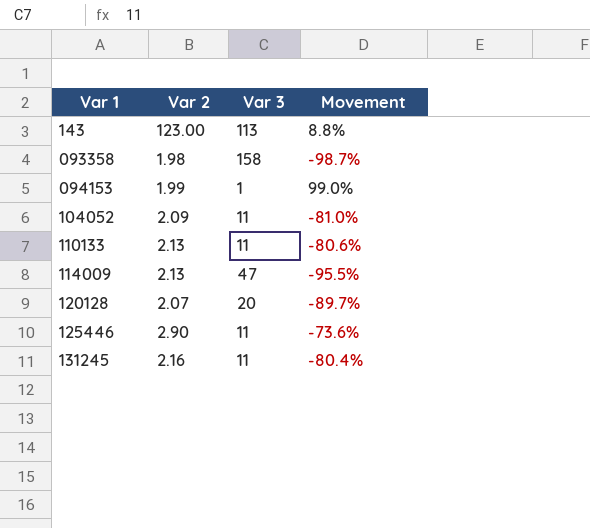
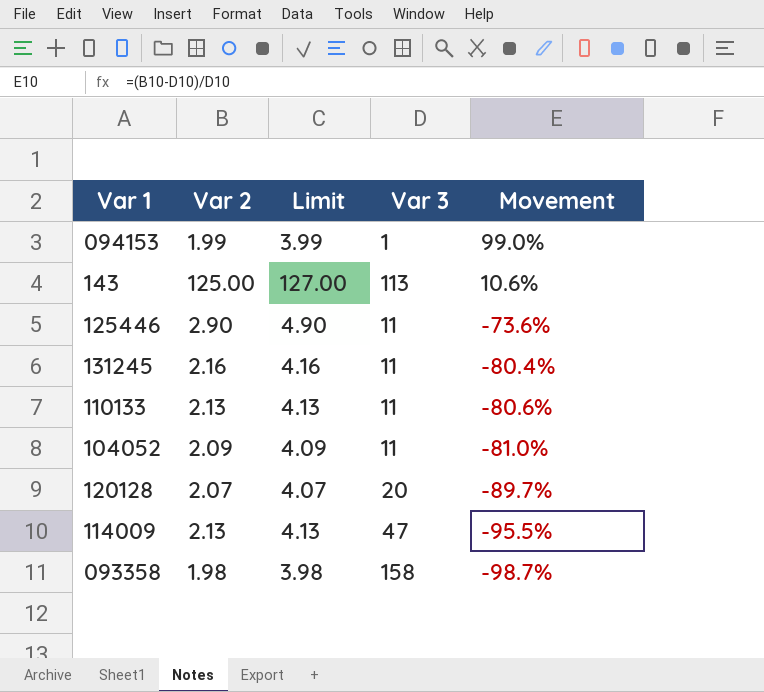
row order: Var 1 ascending -> Movement descending
column Limit | formula: none -> [Var 2] + 2
143 | Var 2: 123.00 -> 125.00
143 | Movement: 8.8% -> 10.6%

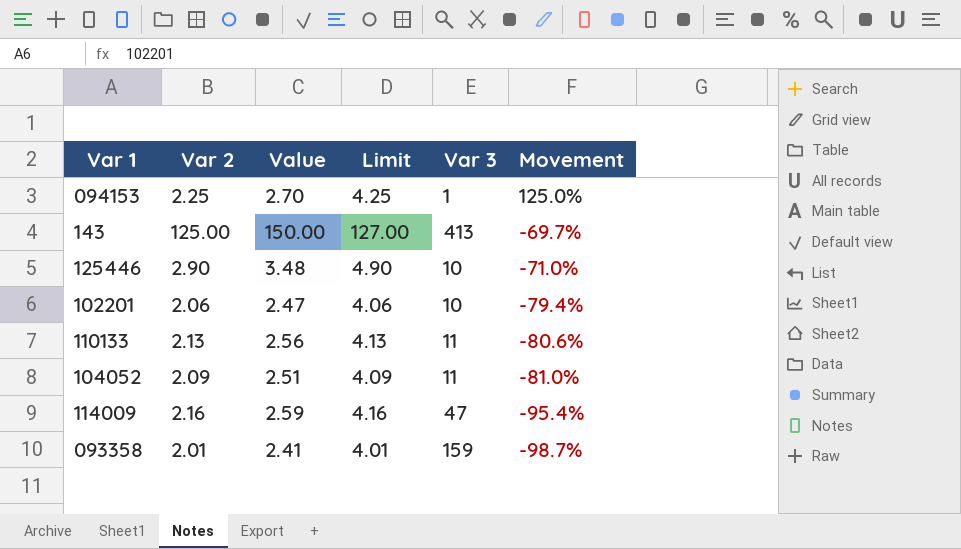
column Value | formula: none -> [Var 2] * 1.2
row 131245: 2.16 | 4.16 | 11 | -80.4% -> none
row 120128: 2.07 | 4.07 | 20 | -89.7% -> none
094153 | Var 2: 1.99 -> 2.25
094153 | Limit: 3.99 -> 4.25
094153 | Movement: 99.0% -> 125.0%
143 | Var 3: 113 -> 413
143 | Movement: 10.6% -> -69.7%
125446 | Var 3: 11 -> 10
125446 | Movement: -73.6% -> -71.0%
row 102201: none -> 2.06 | 2.47 | 4.06 | 10 | -79.4%
114009 | Var 2: 2.13 -> 2.16
114009 | Limit: 4.13 -> 4.16
114009 | Movement: -95.5% -> -95.4%
093358 | Var 2: 1.98 -> 2.01
093358 | Limit: 3.98 -> 4.01
093358 | Var 3: 158 -> 159

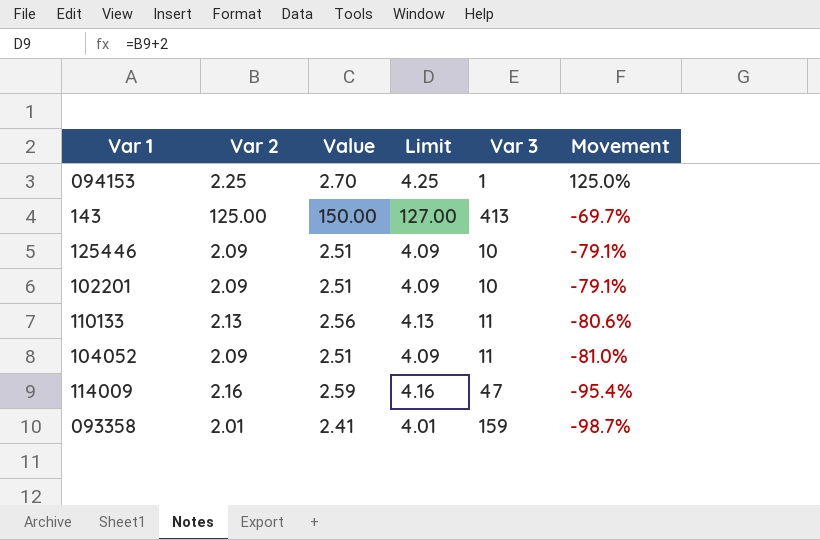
125446 | Var 2: 2.90 -> 2.09
125446 | Value: 3.48 -> 2.51
125446 | Limit: 4.90 -> 4.09
125446 | Movement: -71.0% -> -79.1%
102201 | Var 2: 2.06 -> 2.09
102201 | Value: 2.47 -> 2.51
102201 | Limit: 4.06 -> 4.09
102201 | Movement: -79.4% -> -79.1%

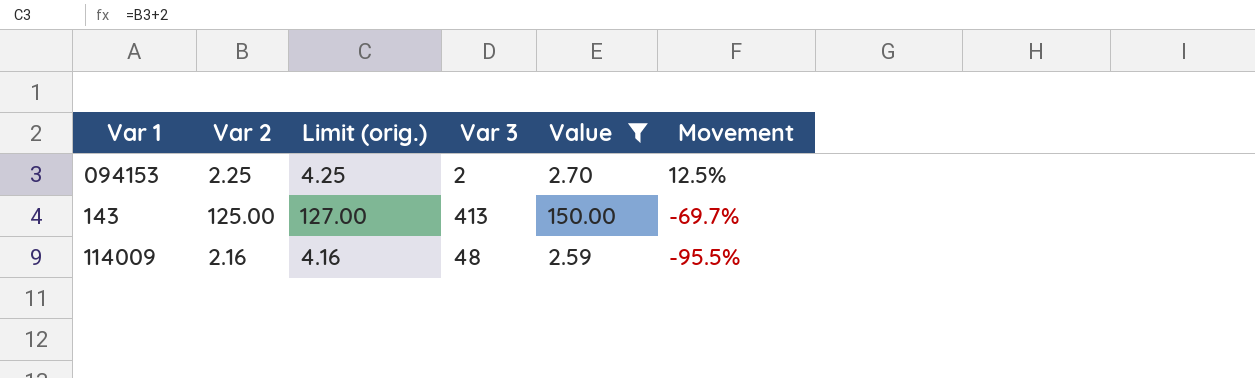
filter: none -> Value >= 2.59
column name: Limit -> Limit (orig.)
column Value | position: 3 -> 5
094153 | Var 3: 1 -> 2
094153 | Movement: 125.0% -> 12.5%
114009 | Var 3: 47 -> 48
114009 | Movement: -95.4% -> -95.5%

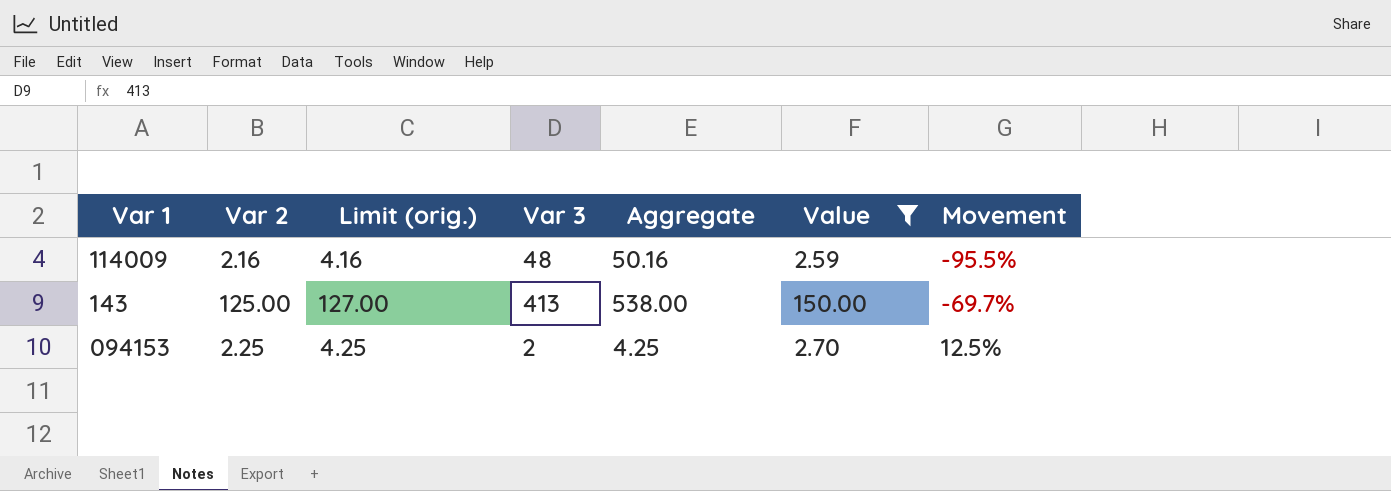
row order: Movement descending -> Movement ascending
column Aggregate | formula: none -> [Var 2] + [Var 3]

